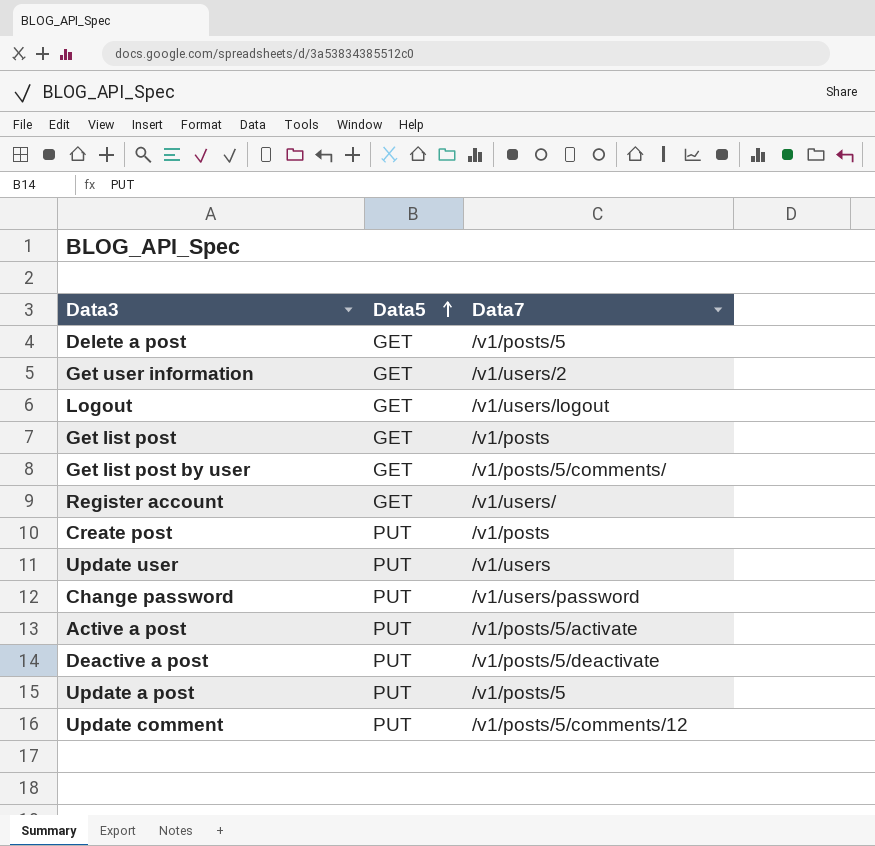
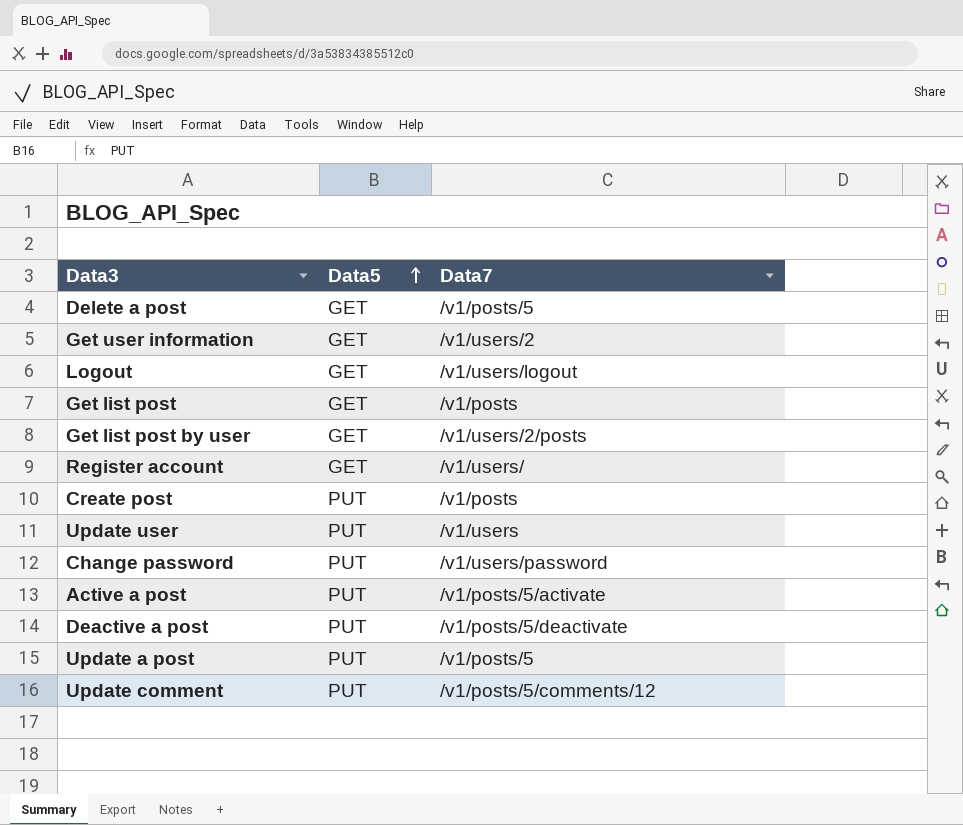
Get list post by user | Data7: /v1/posts/5/comments/ -> /v1/users/2/posts

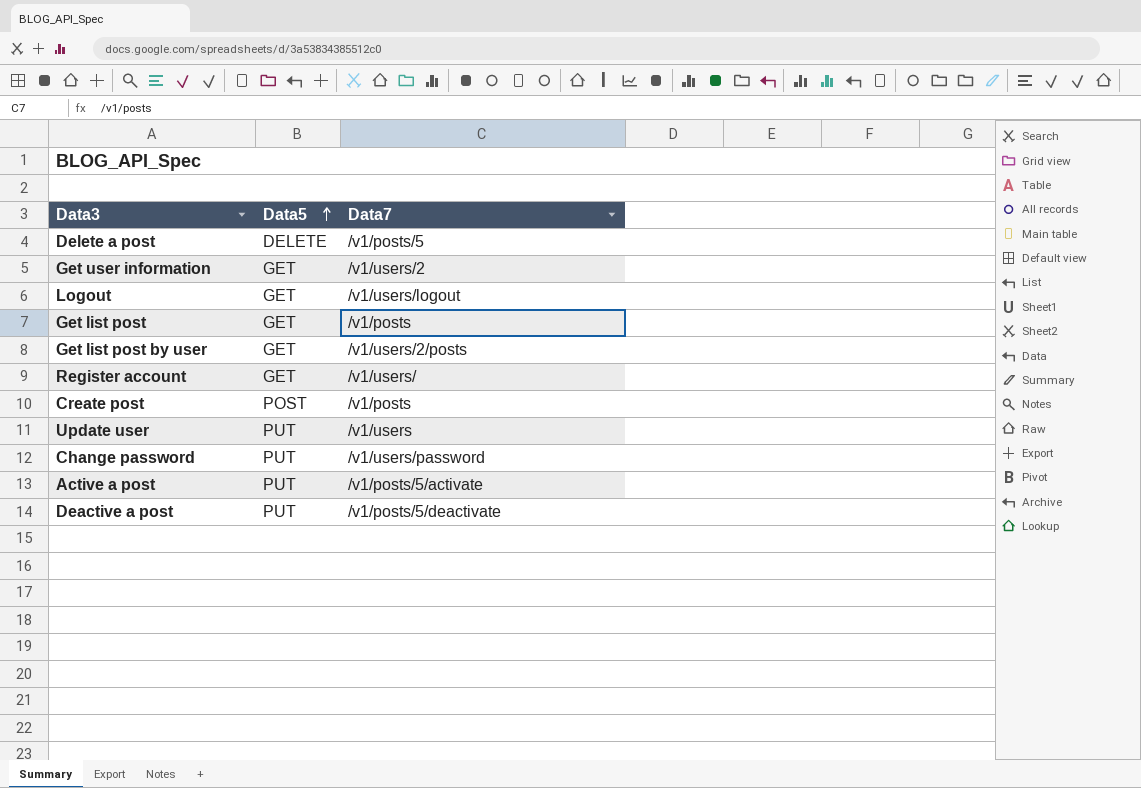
row Update a post: PUT | /v1/posts/5 -> none
row Update comment: PUT | /v1/posts/5/comments/12 -> none
Delete a post | Data5: GET -> DELETE
Create post | Data5: PUT -> POST

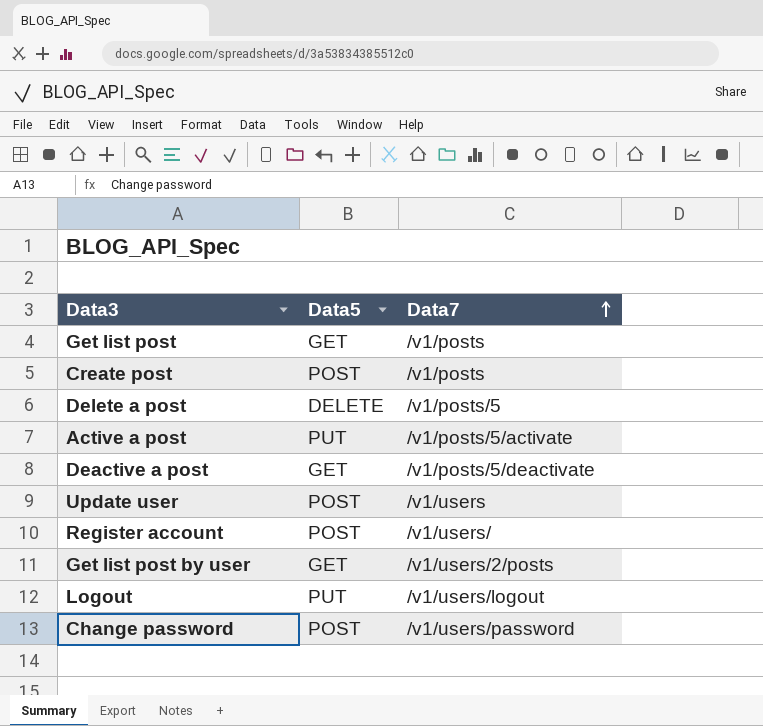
row order: Data5 ascending -> Data7 ascending
row Get user information: GET | /v1/users/2 -> none
Deactive a post | Data5: PUT -> GET
Update user | Data5: PUT -> POST
Register account | Data5: GET -> POST
Logout | Data5: GET -> PUT
Change password | Data5: PUT -> POST

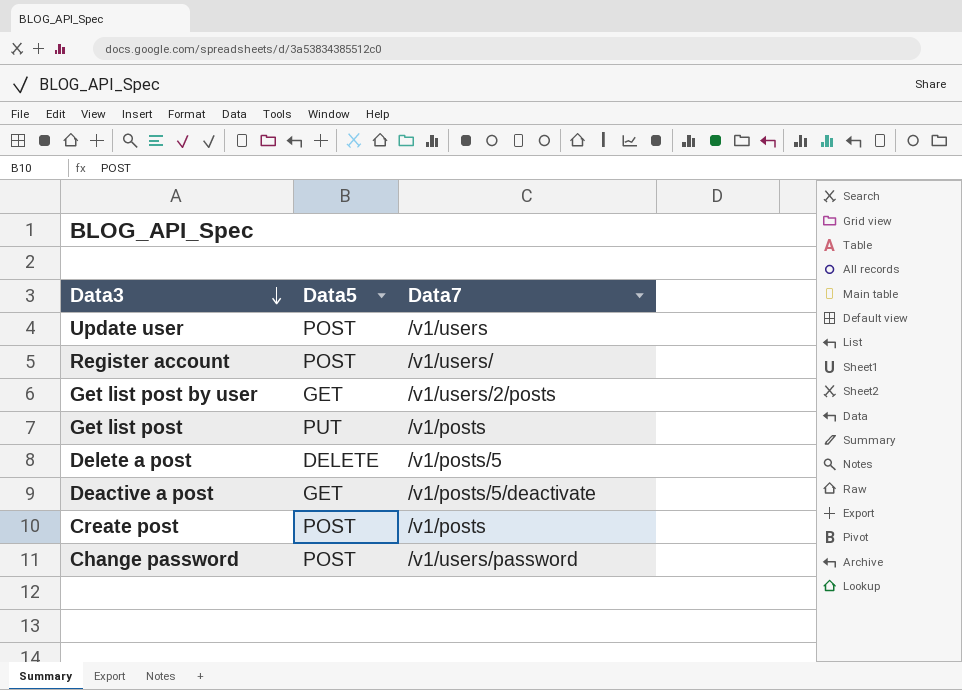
row order: Data7 ascending -> Data3 descending
row Active a post: PUT | /v1/posts/5/activate -> none
row Logout: PUT | /v1/users/logout -> none
Get list post | Data5: GET -> PUT

